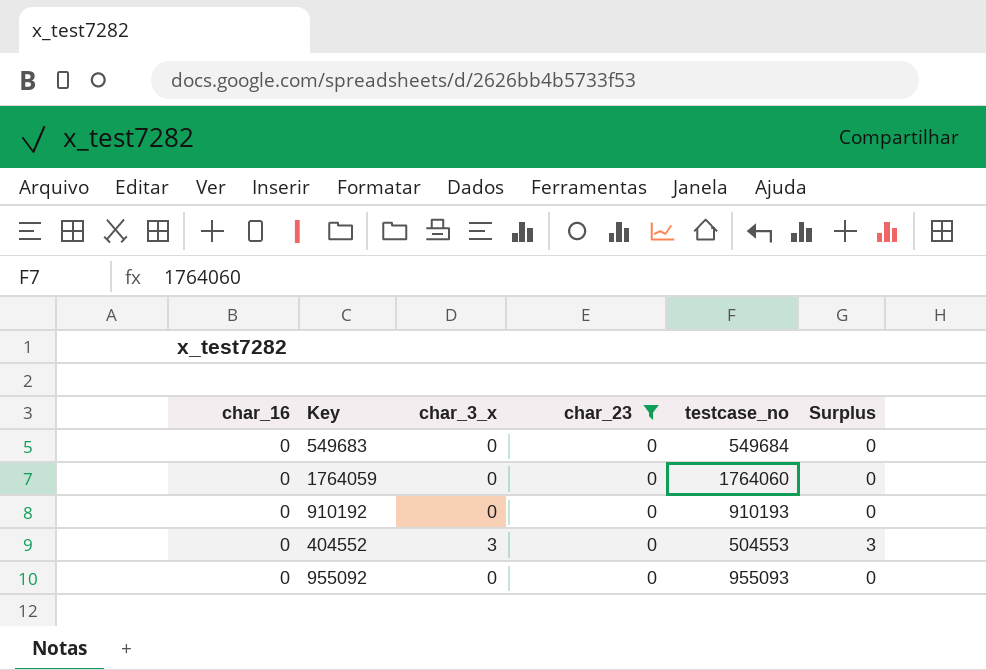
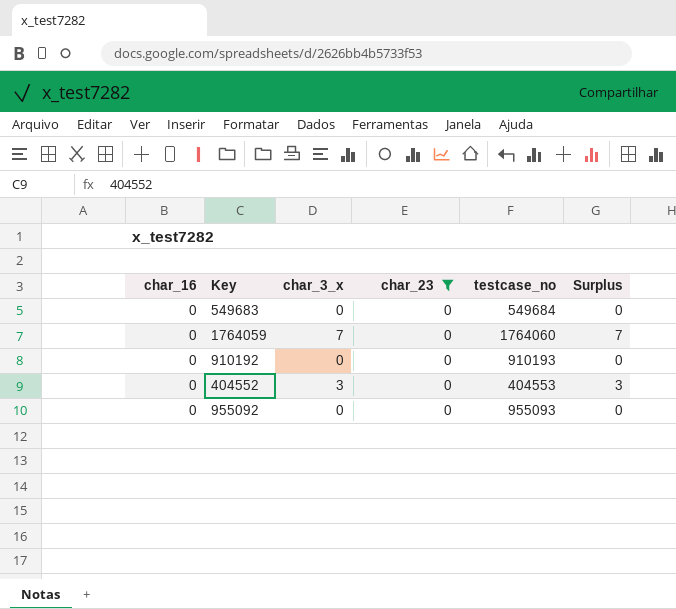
1764059 | char_3_x: 0 -> 7
1764059 | Surplus: 0 -> 7
404552 | testcase_no: 504553 -> 404553

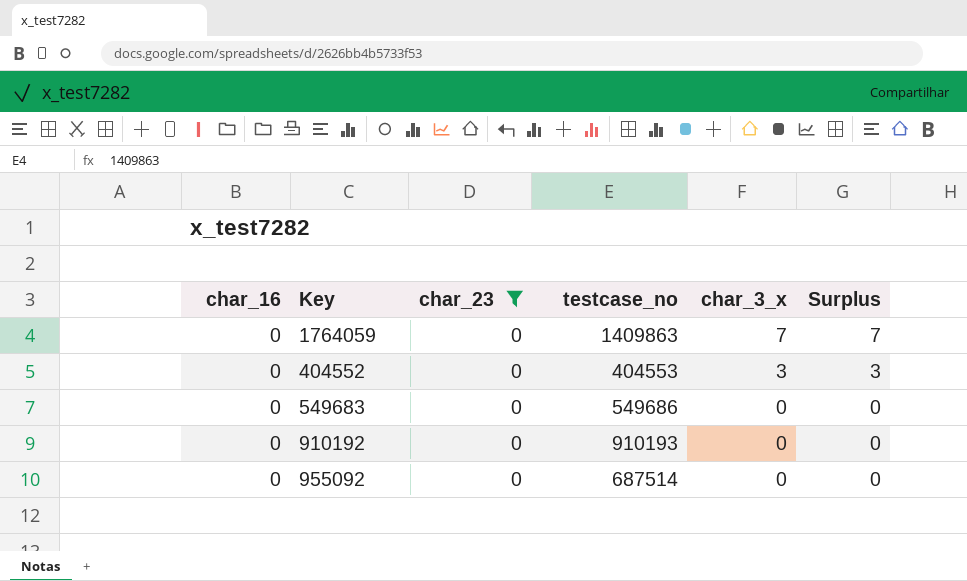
row order: none -> char_3_x descending
column char_3_x | position: 3 -> 5
1764059 | testcase_no: 1764060 -> 1409863
549683 | testcase_no: 549684 -> 549686
955092 | testcase_no: 955093 -> 687514

